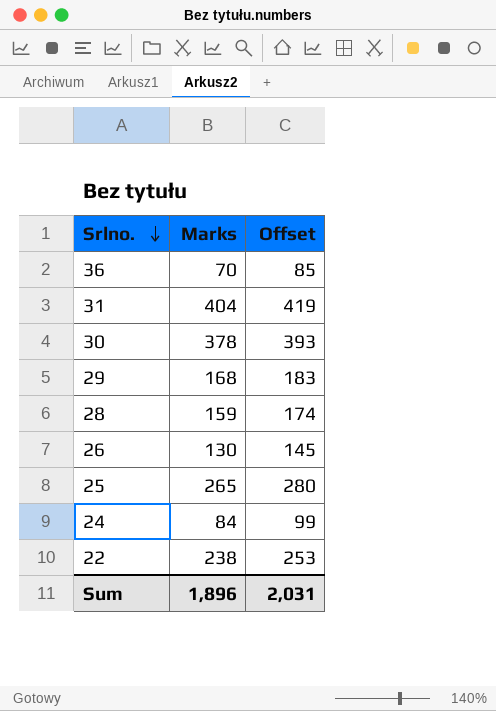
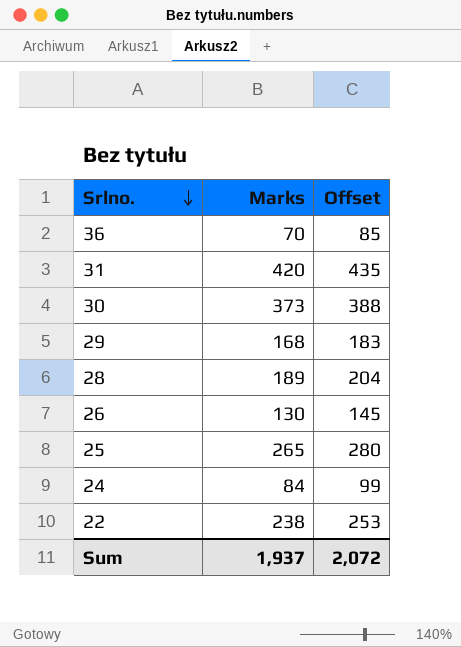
31 | Marks: 404 -> 420
31 | Offset: 419 -> 435
30 | Marks: 378 -> 373
30 | Offset: 393 -> 388
28 | Marks: 159 -> 189
28 | Offset: 174 -> 204
Sum | Marks: 1,896 -> 1,937
Sum | Offset: 2,031 -> 2,072

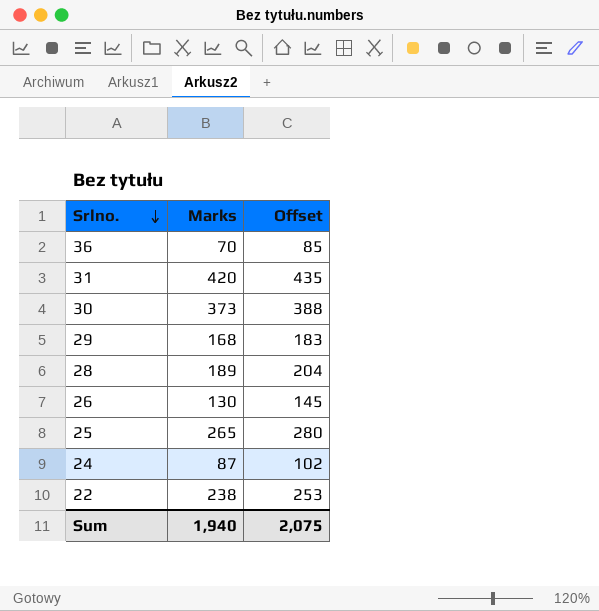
24 | Marks: 84 -> 87
24 | Offset: 99 -> 102
Sum | Marks: 1,937 -> 1,940
Sum | Offset: 2,072 -> 2,075

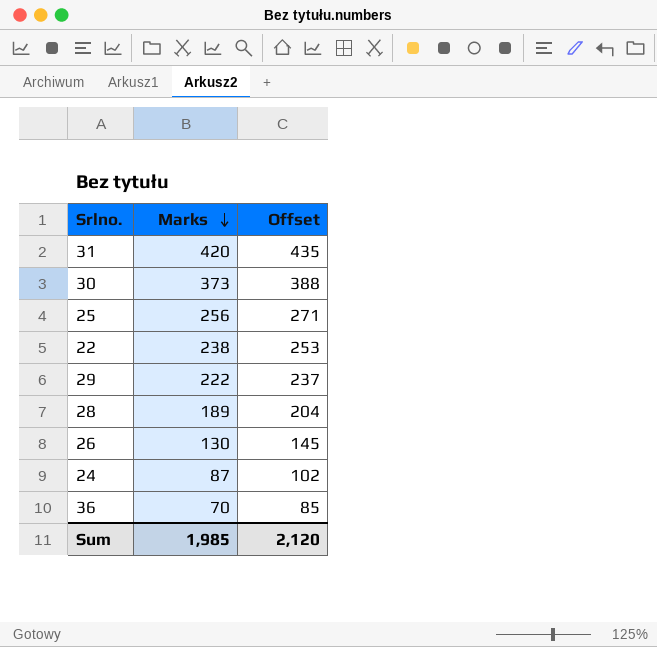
row order: Srlno. descending -> Marks descending
25 | Marks: 265 -> 256
25 | Offset: 280 -> 271
29 | Marks: 168 -> 222
29 | Offset: 183 -> 237
Sum | Marks: 1,940 -> 1,985
Sum | Offset: 2,075 -> 2,120

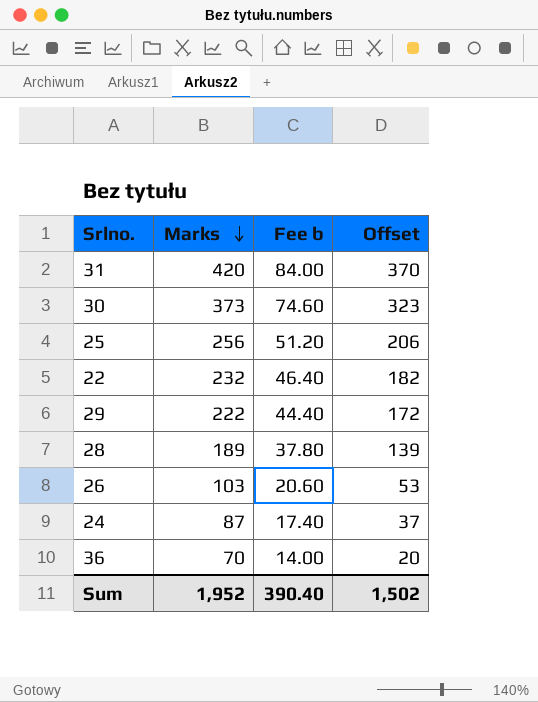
column Fee b | formula: none -> [Marks] * 0.2
column Offset | formula: [Marks] + 15 -> [Marks] - 50
22 | Marks: 238 -> 232
26 | Marks: 130 -> 103
Sum | Marks: 1,985 -> 1,952
Sum | Offset: 2,120 -> 1,502

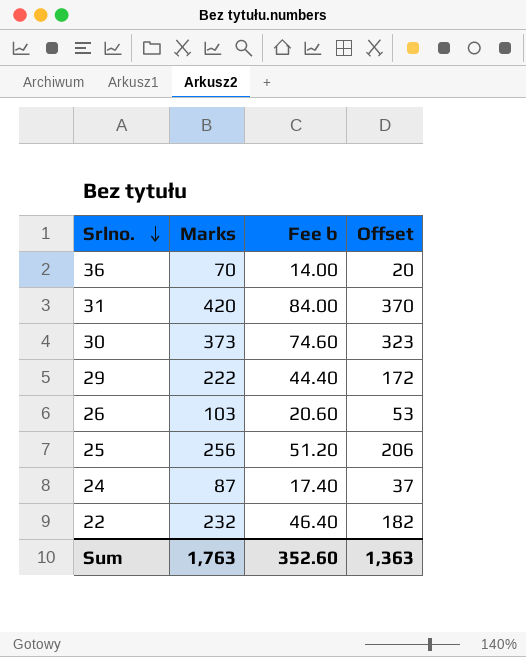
row order: Marks descending -> Srlno. descending
row 28: 189 | 37.80 | 139 -> none
Sum | Marks: 1,952 -> 1,763
Sum | Fee b: 390.40 -> 352.60
Sum | Offset: 1,502 -> 1,363

